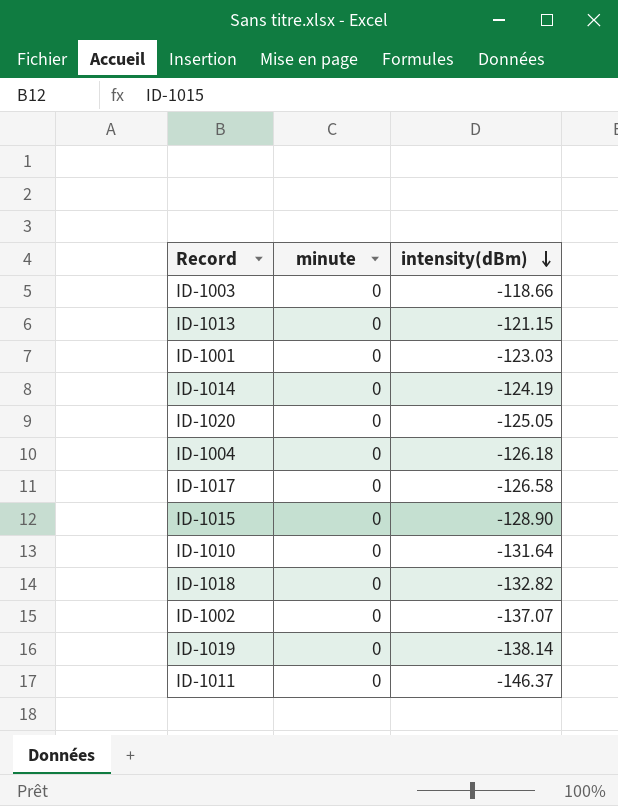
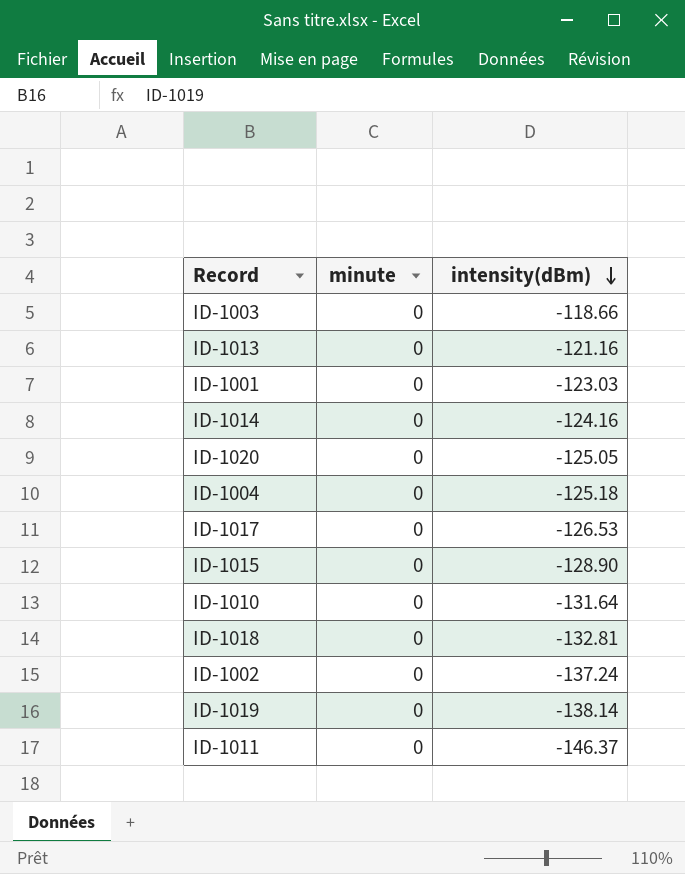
ID-1013 | intensity(dBm): -121.15 -> -121.16
ID-1014 | intensity(dBm): -124.19 -> -124.16
ID-1004 | intensity(dBm): -126.18 -> -125.18
ID-1017 | intensity(dBm): -126.58 -> -126.53
ID-1018 | intensity(dBm): -132.82 -> -132.81
ID-1002 | intensity(dBm): -137.07 -> -137.24

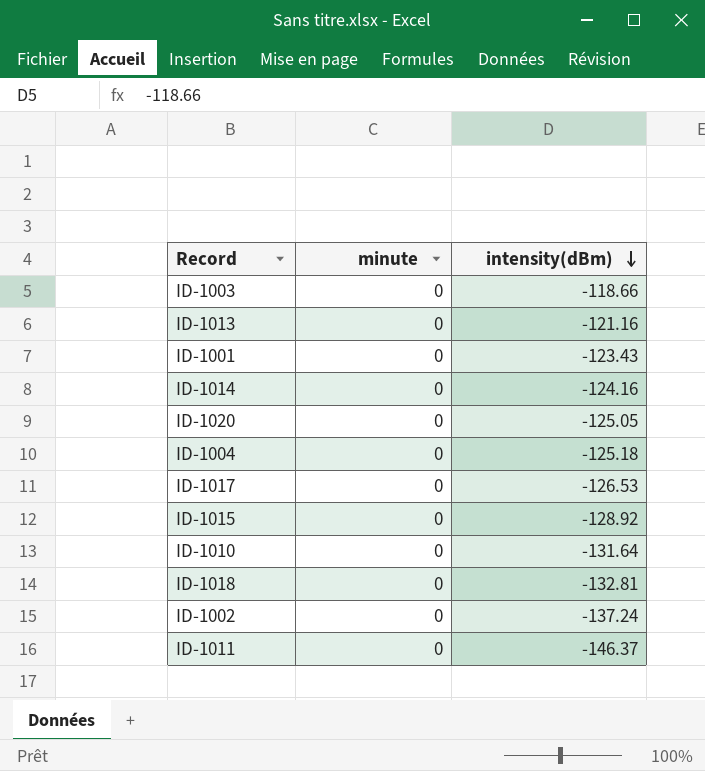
row ID-1019: 0 | -138.14 -> none
ID-1001 | intensity(dBm): -123.03 -> -123.43
ID-1015 | intensity(dBm): -128.90 -> -128.92

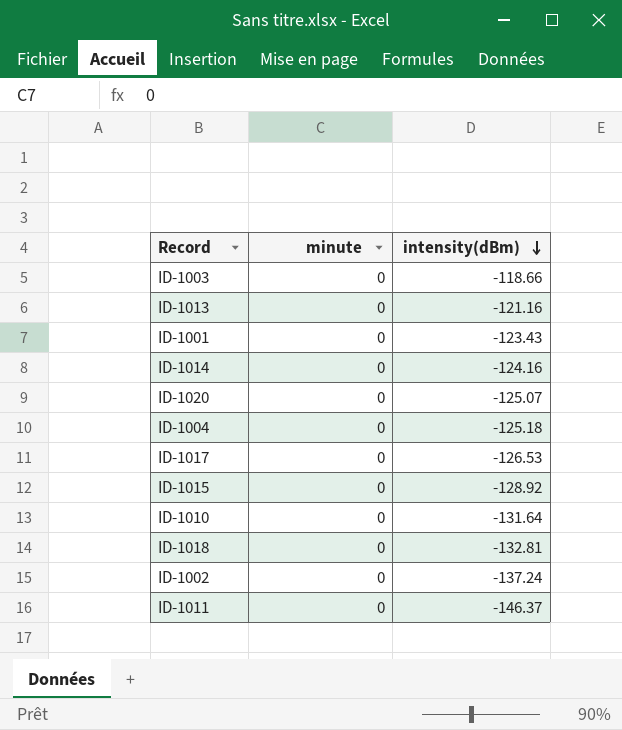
ID-1020 | intensity(dBm): -125.05 -> -125.07

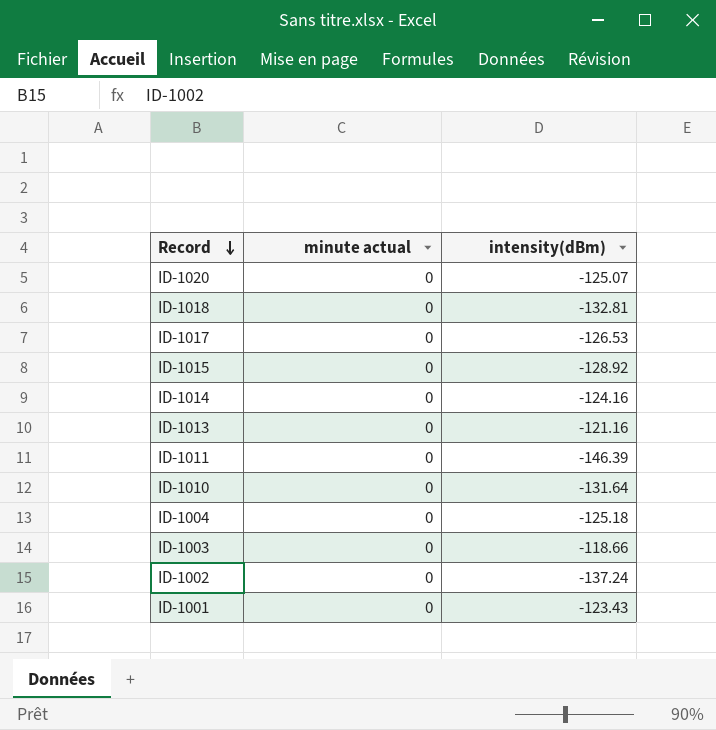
row order: intensity(dBm) descending -> Record descending
column name: minute -> minute actual
ID-1011 | intensity(dBm): -146.37 -> -146.39

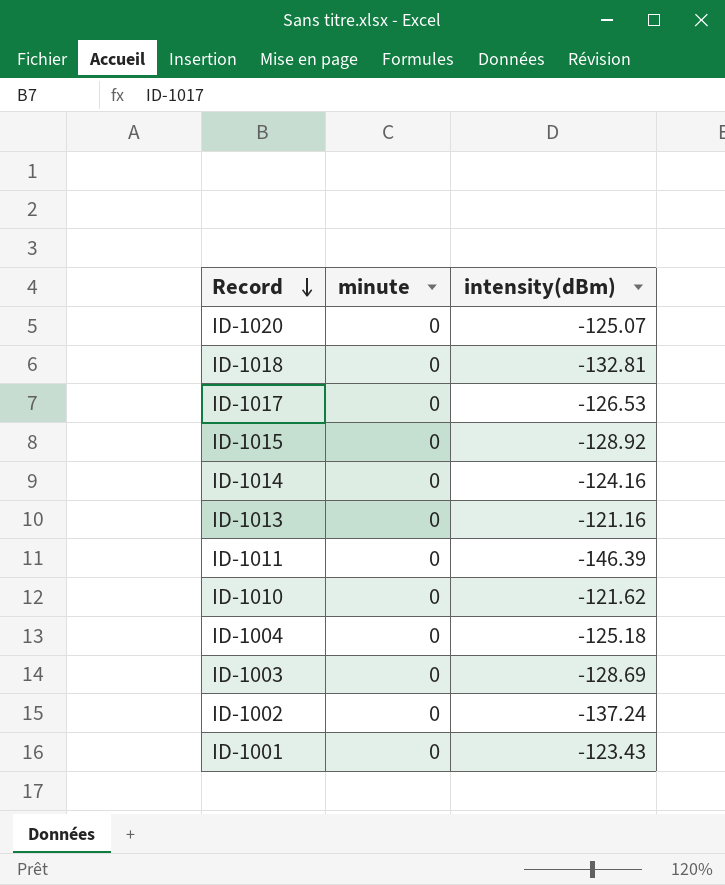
column name: minute actual -> minute
ID-1010 | intensity(dBm): -131.64 -> -121.62
ID-1003 | intensity(dBm): -118.66 -> -128.69

